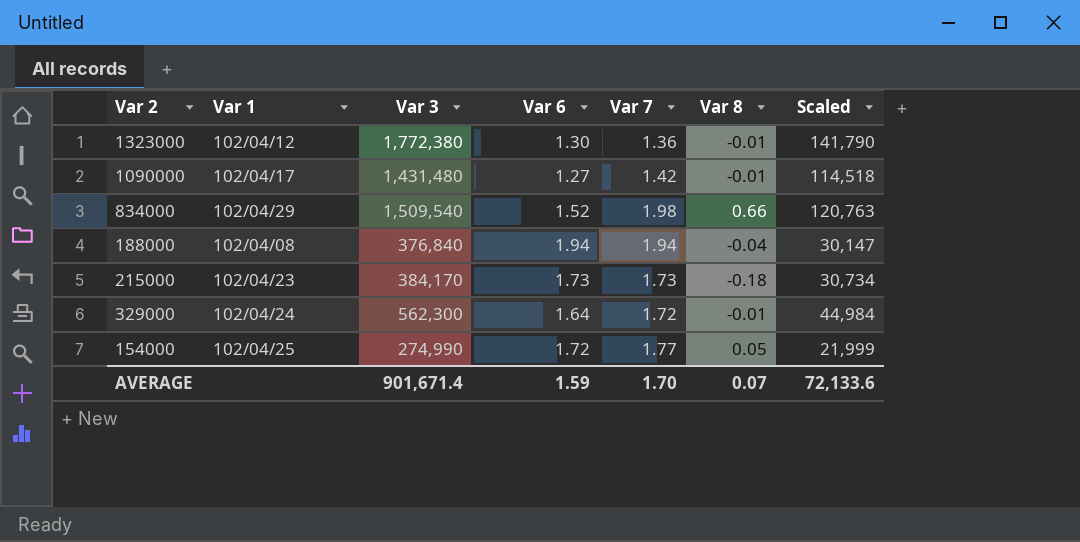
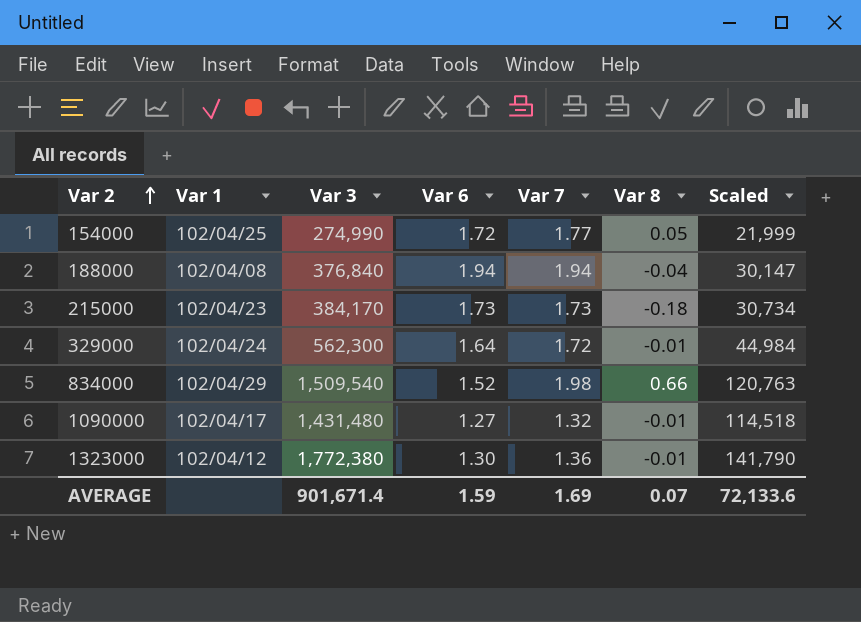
row order: none -> Var 2 ascending
1090000 | Var 7: 1.42 -> 1.32
AVERAGE | Var 7: 1.70 -> 1.69

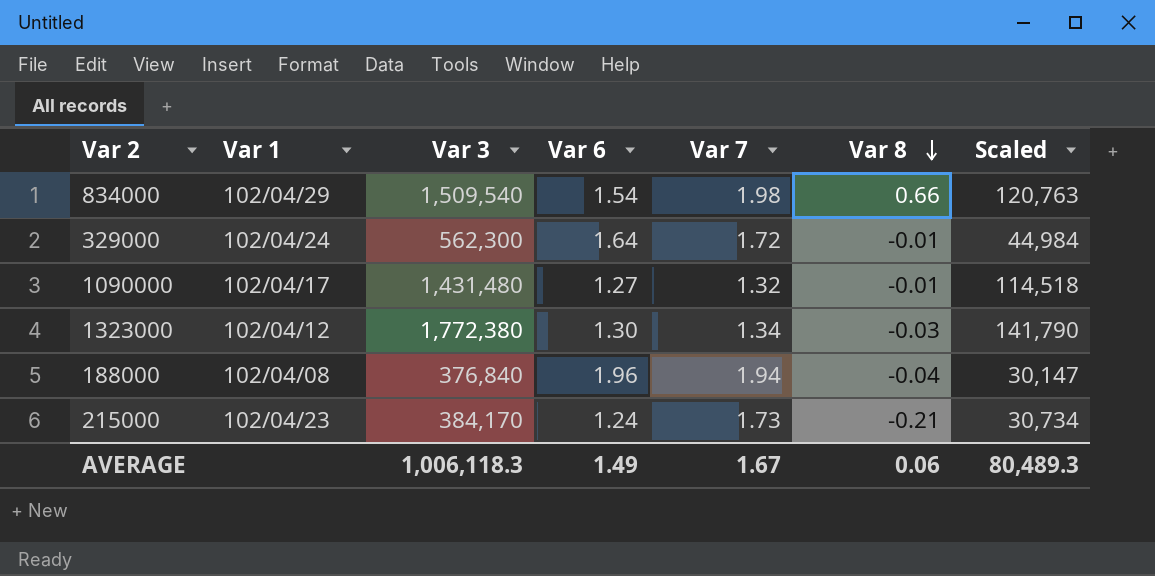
row order: Var 2 ascending -> Var 8 descending
row 154000: 102/04/25 | 274,990 | 1.72 | 1.77 | 0.05 | 21,999 -> none
834000 | Var 6: 1.52 -> 1.54
1323000 | Var 7: 1.36 -> 1.34
1323000 | Var 8: -0.01 -> -0.03
188000 | Var 6: 1.94 -> 1.96
215000 | Var 6: 1.73 -> 1.24
215000 | Var 8: -0.18 -> -0.21
AVERAGE | Var 3: 901,671.4 -> 1,006,118.3
AVERAGE | Var 6: 1.59 -> 1.49
AVERAGE | Var 7: 1.69 -> 1.67
AVERAGE | Var 8: 0.07 -> 0.06
AVERAGE | Scaled: 72,133.6 -> 80,489.3

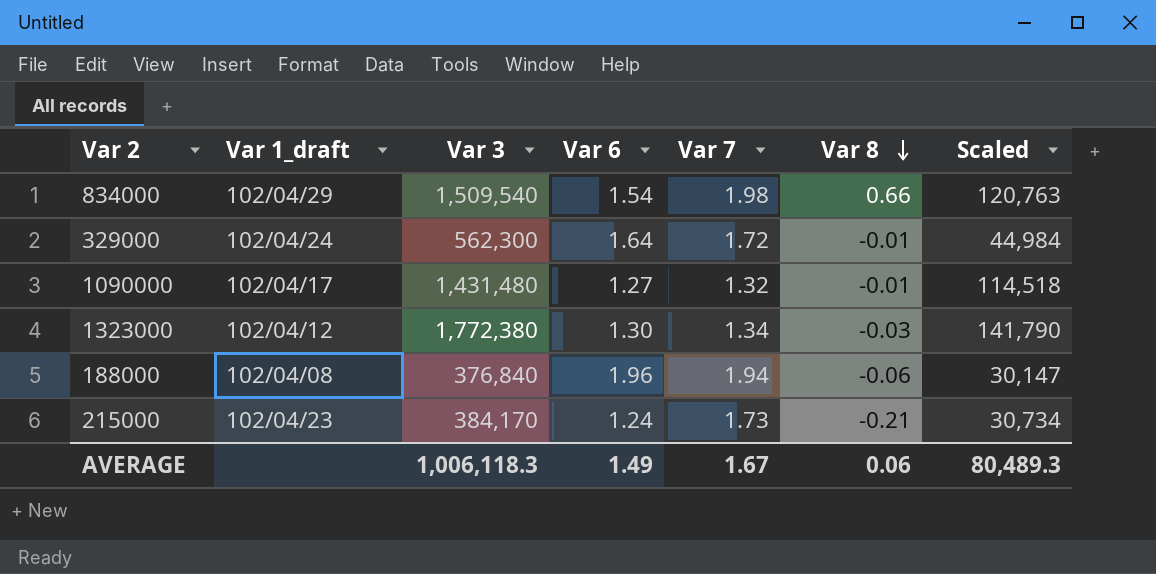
column name: Var 1 -> Var 1_draft
188000 | Var 8: -0.04 -> -0.06

